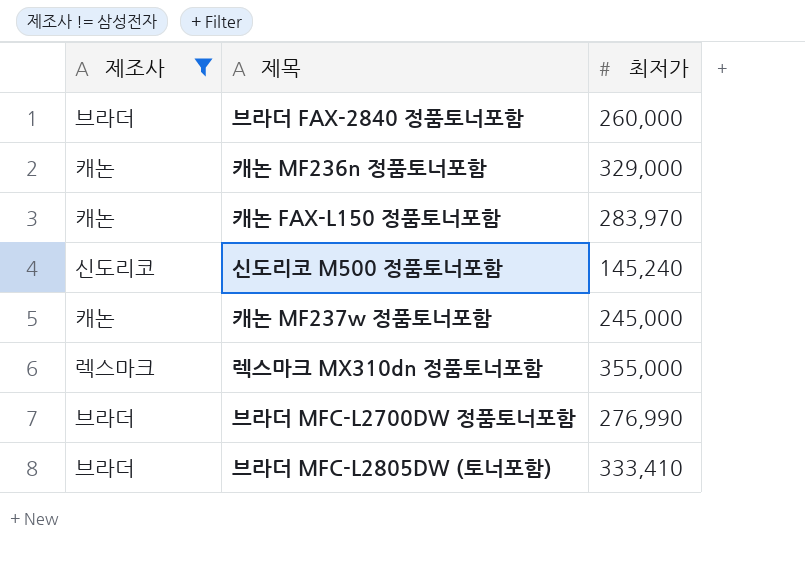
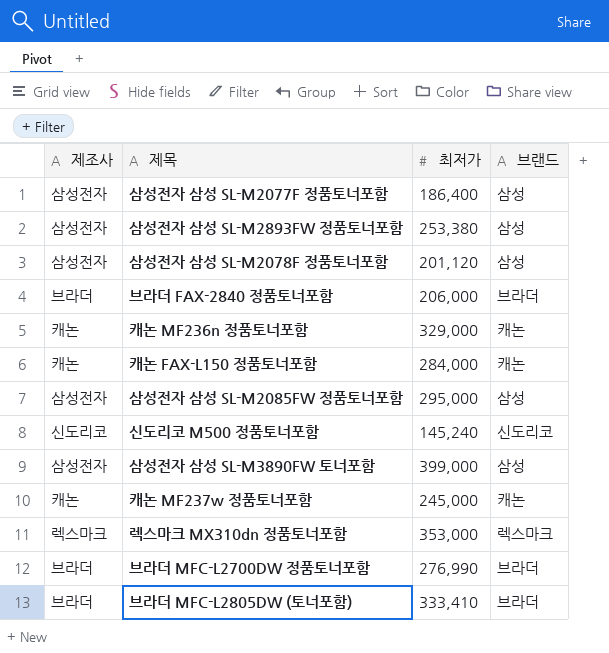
filter: 제조사 != 삼성전자 -> none
column 브랜드 | position: none -> 4
브라더 FAX-2840 정품토너포함 | 최저가: 260,000 -> 206,000
캐논 FAX-L150 정품토너포함 | 최저가: 283,970 -> 284,000
렉스마크 MX310dn 정품토너포함 | 최저가: 355,000 -> 353,000

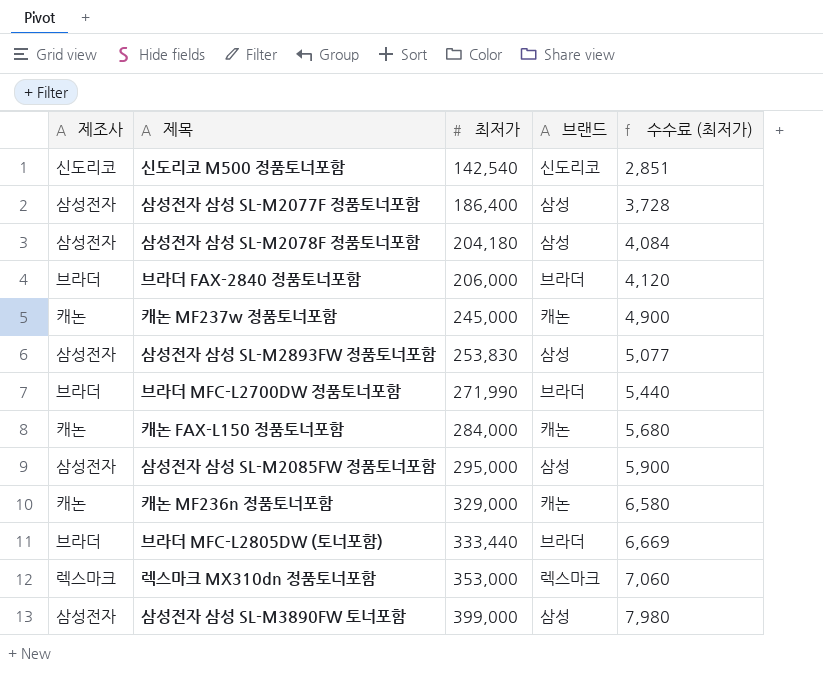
row order: none -> 최저가 ascending
column 수수료 (최저가) | formula: none -> [최저가] * 0.02
신도리코 M500 정품토너포함 | 최저가: 145,240 -> 142,540
삼성전자 삼성 SL-M2078F 정품토너포함 | 최저가: 201,120 -> 204,180
삼성전자 삼성 SL-M2893FW 정품토너포함 | 최저가: 253,380 -> 253,830
브라더 MFC-L2700DW 정품토너포함 | 최저가: 276,990 -> 271,990
브라더 MFC-L2805DW (토너포함) | 최저가: 333,410 -> 333,440

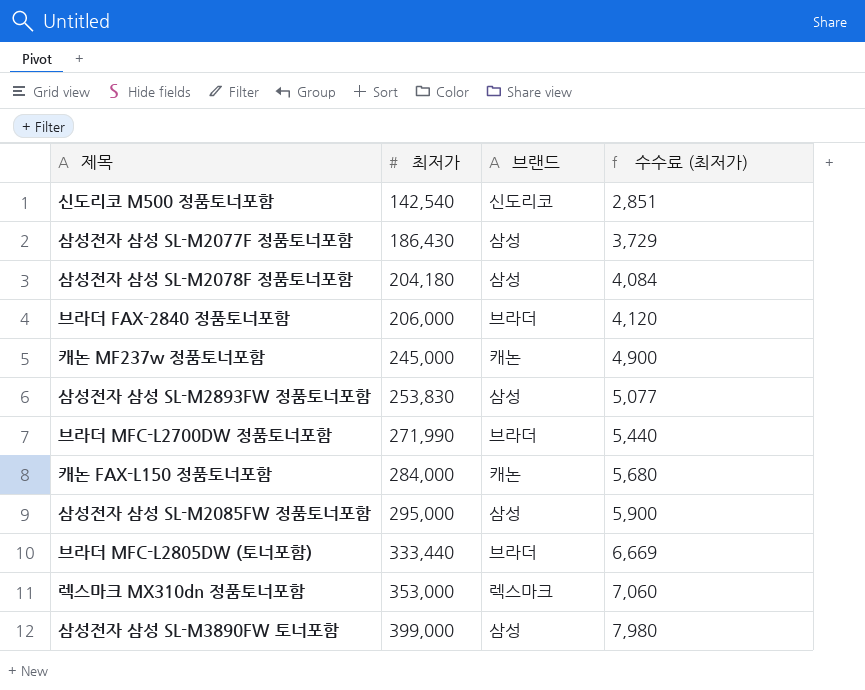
column 제조사 | position: 1 -> none
row 캐논 MF236n 정품토너포함: 캐논 | 329,000 | 캐논 | 6,580 -> none
삼성전자 삼성 SL-M2077F 정품토너포함 | 최저가: 186,400 -> 186,430
삼성전자 삼성 SL-M2077F 정품토너포함 | 수수료 (최저가): 3,728 -> 3,729

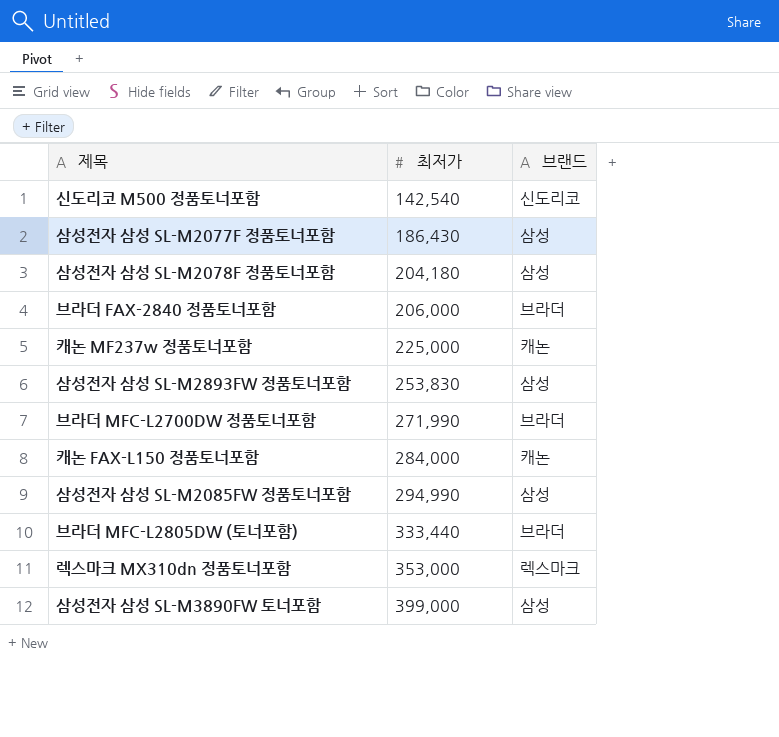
column 수수료 (최저가) | formula: [최저가] * 0.02 -> none
캐논 MF237w 정품토너포함 | 최저가: 245,000 -> 225,000
삼성전자 삼성 SL-M2085FW 정품토너포함 | 최저가: 295,000 -> 294,990

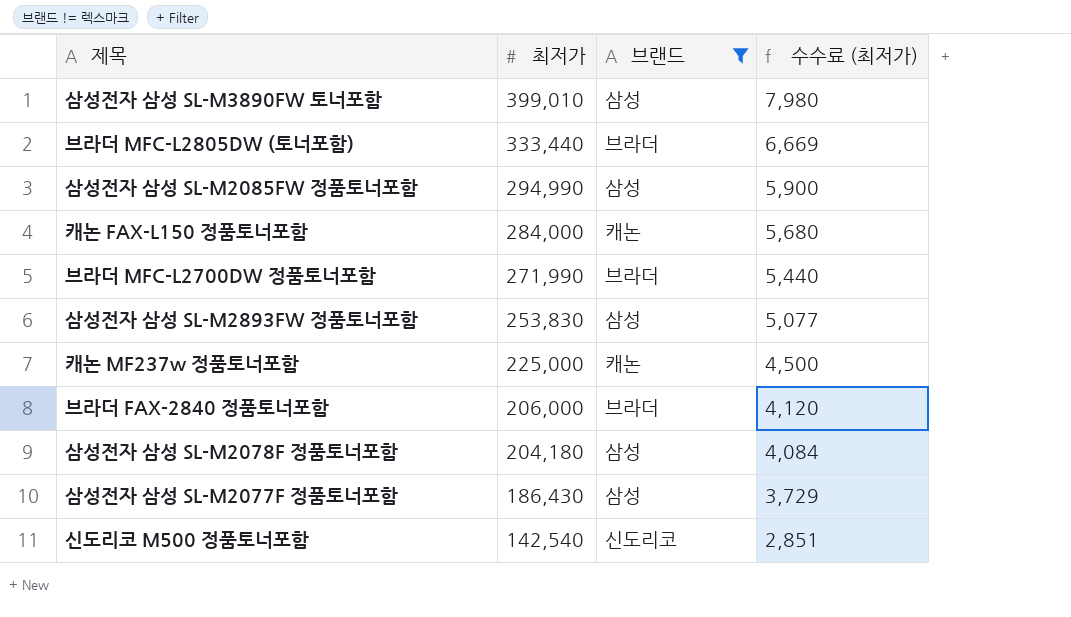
filter: none -> 브랜드 != 렉스마크
row order: 최저가 ascending -> 최저가 descending
column 수수료 (최저가) | formula: none -> [최저가] * 0.02
삼성전자 삼성 SL-M3890FW 토너포함 | 최저가: 399,000 -> 399,010

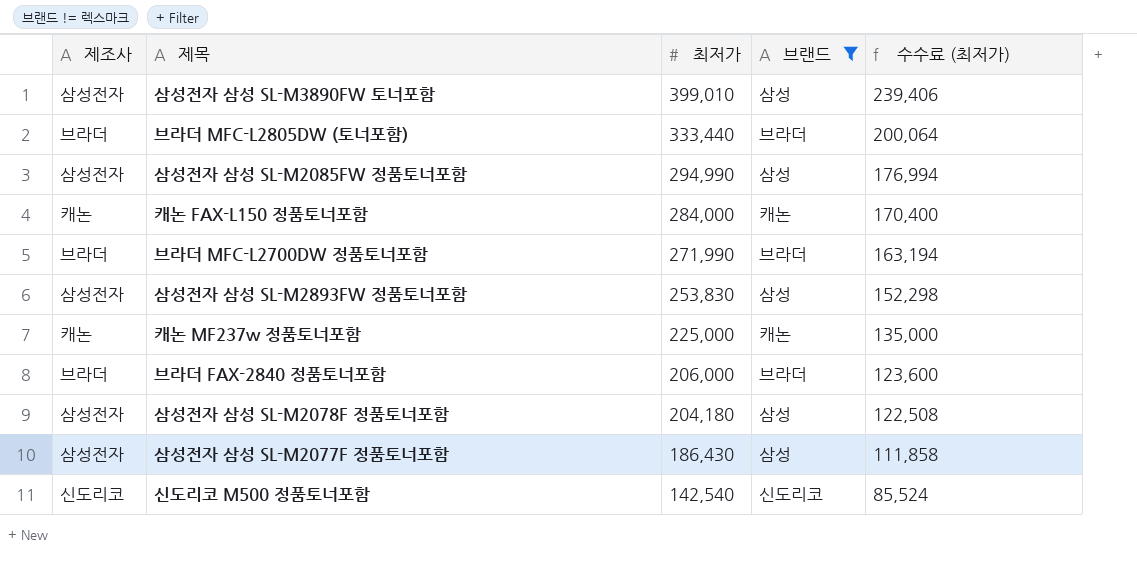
column 제조사 | position: none -> 1
column 수수료 (최저가) | formula: [최저가] * 0.02 -> [최저가] * 0.6

